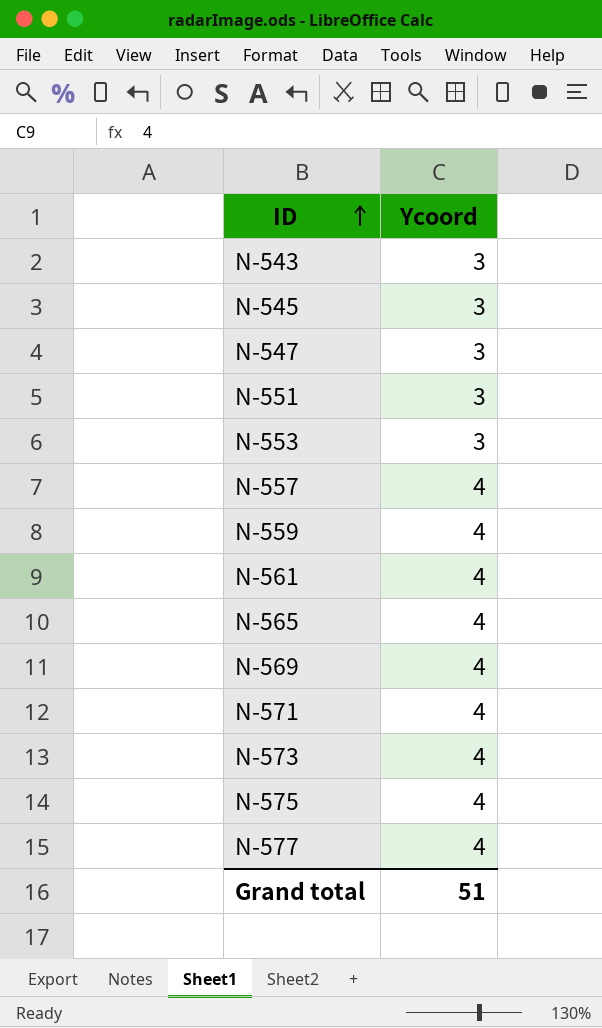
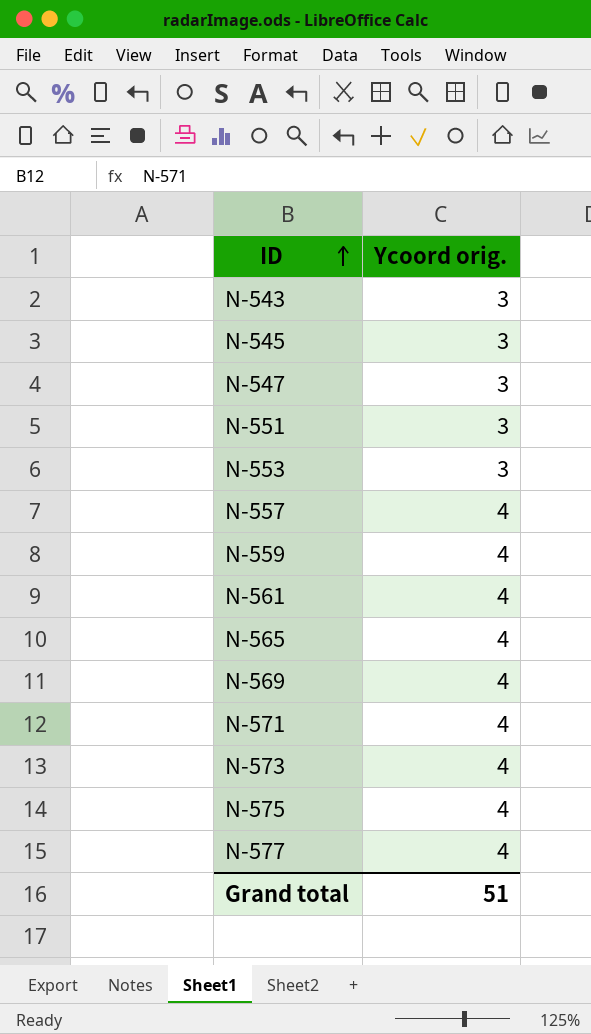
column name: Ycoord -> Ycoord orig.

